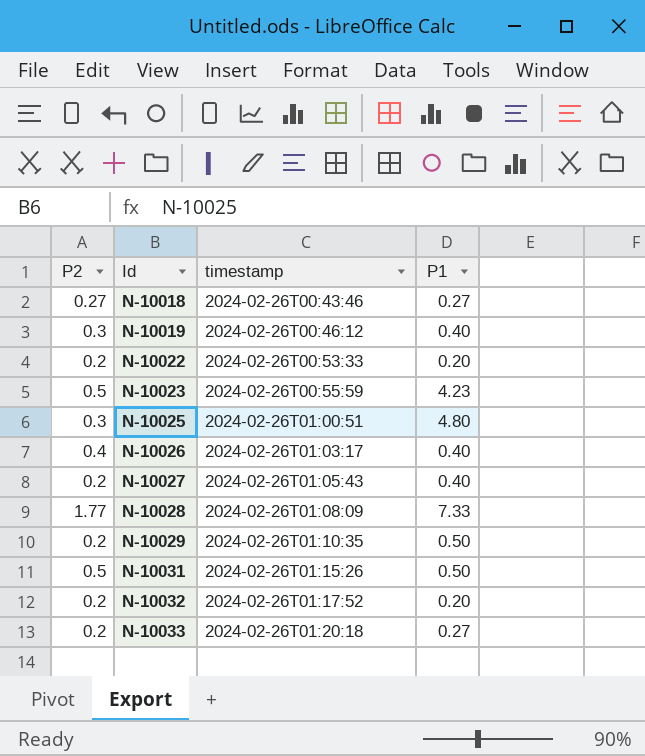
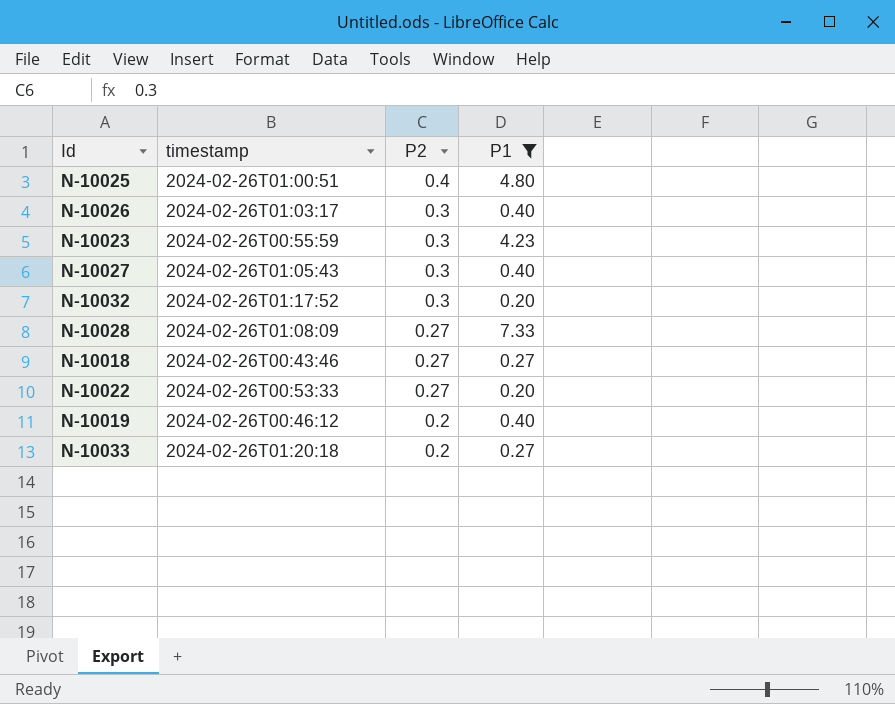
filter: none -> P1 != 0.50
row order: Id ascending -> P2 descending
column P2 | position: 1 -> 3
N-10025 | P2: 0.3 -> 0.4
N-10026 | P2: 0.4 -> 0.3
N-10023 | P2: 0.5 -> 0.3
N-10027 | P2: 0.2 -> 0.3
N-10032 | P2: 0.2 -> 0.3
N-10028 | P2: 1.77 -> 0.27
N-10022 | P2: 0.2 -> 0.27
N-10019 | P2: 0.3 -> 0.2

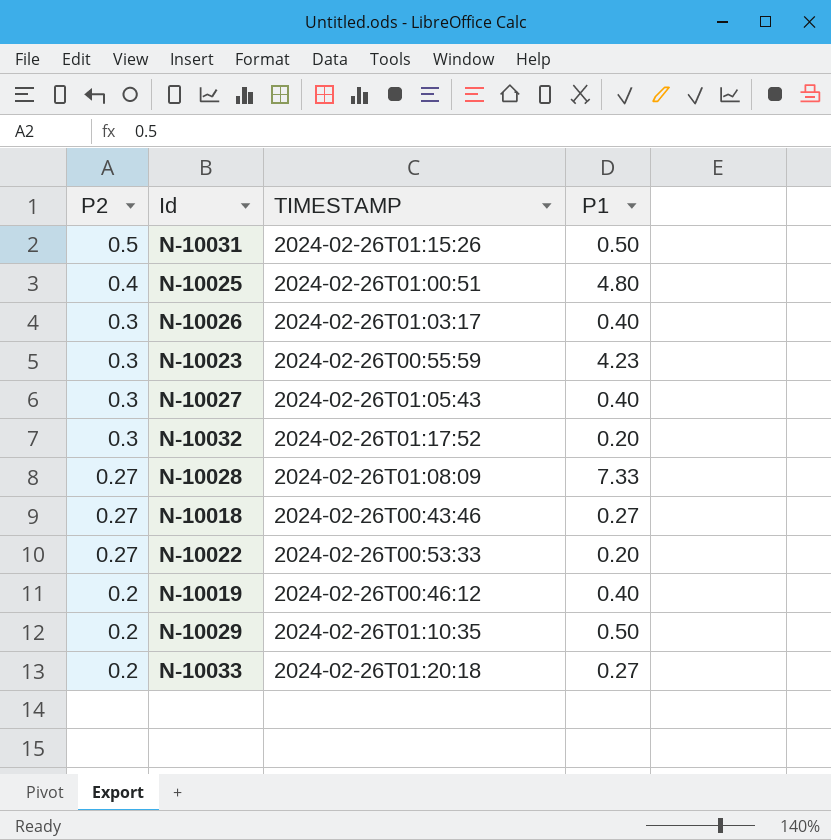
filter: P1 != 0.50 -> none
column P2 | position: 3 -> 1
column name: timestamp -> TIMESTAMP

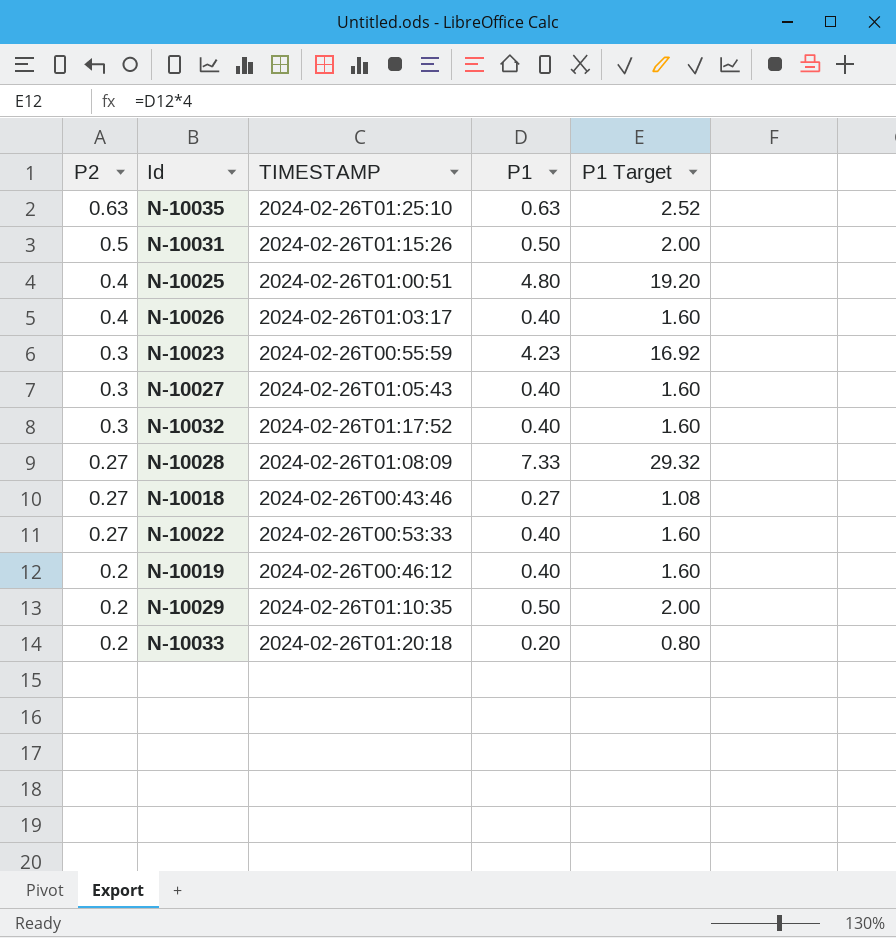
column P1 Target | formula: none -> [P1] * 4
row N-10035: none -> 0.63 | 2024-02-26T01:25:10 | 0.63 | 2.52
N-10026 | P2: 0.3 -> 0.4
N-10032 | P1: 0.20 -> 0.40
N-10022 | P1: 0.20 -> 0.40
N-10033 | P1: 0.27 -> 0.20

